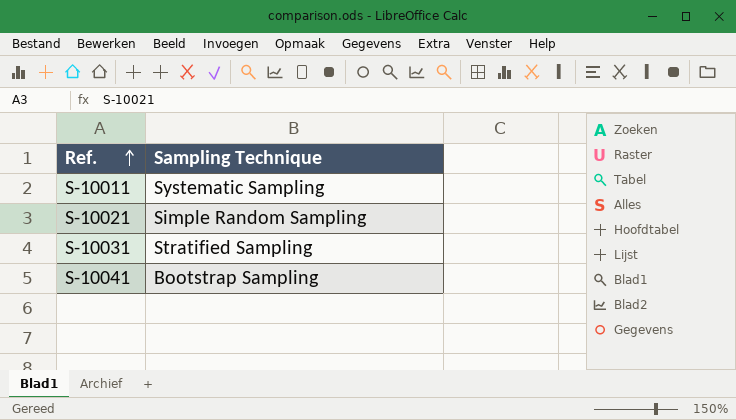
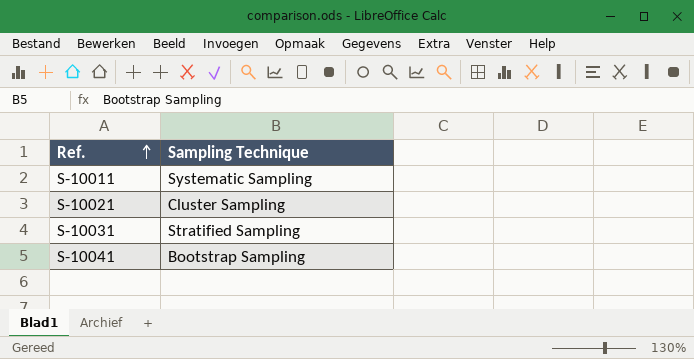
S-10021 | Sampling Technique: Simple Random Sampling -> Cluster Sampling

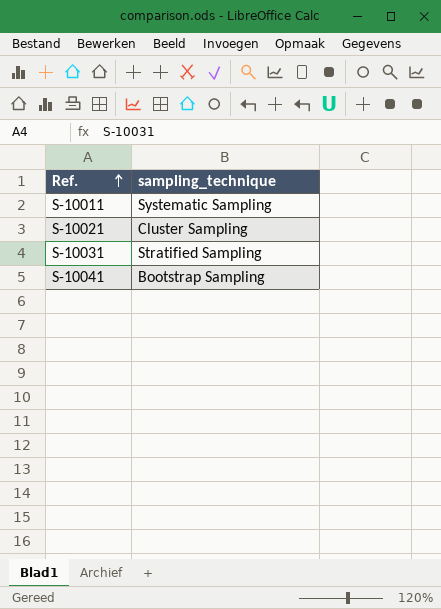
column name: Sampling Technique -> sampling_technique

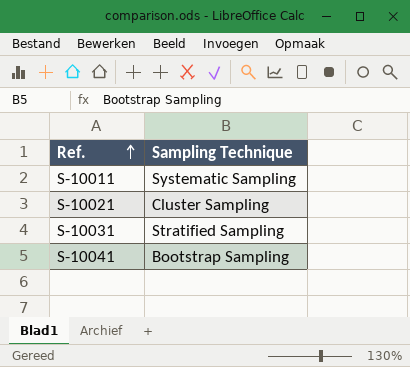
column name: sampling_technique -> Sampling Technique

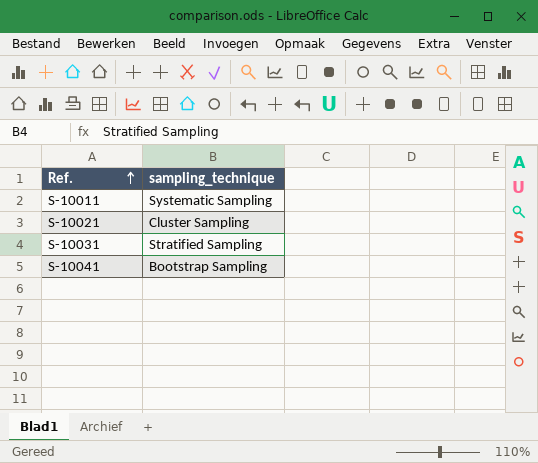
column name: Sampling Technique -> sampling_technique

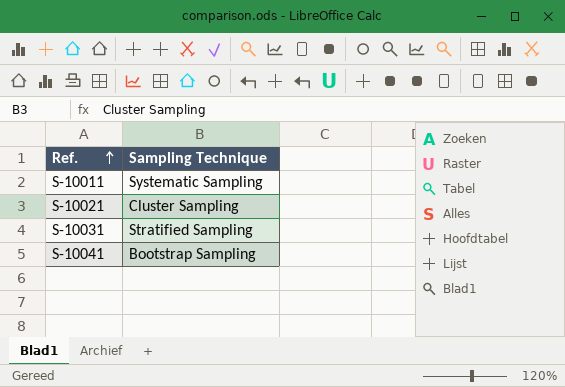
column name: sampling_technique -> Sampling Technique

